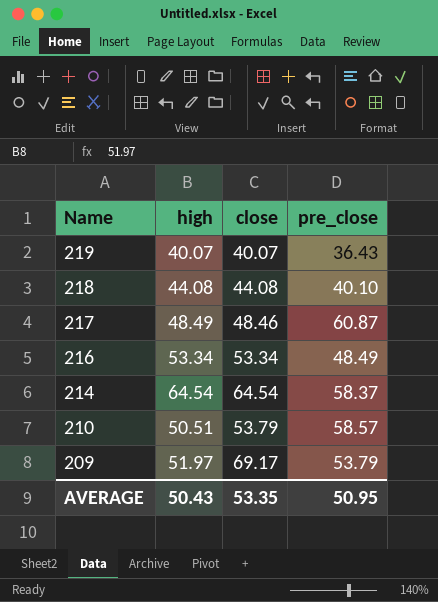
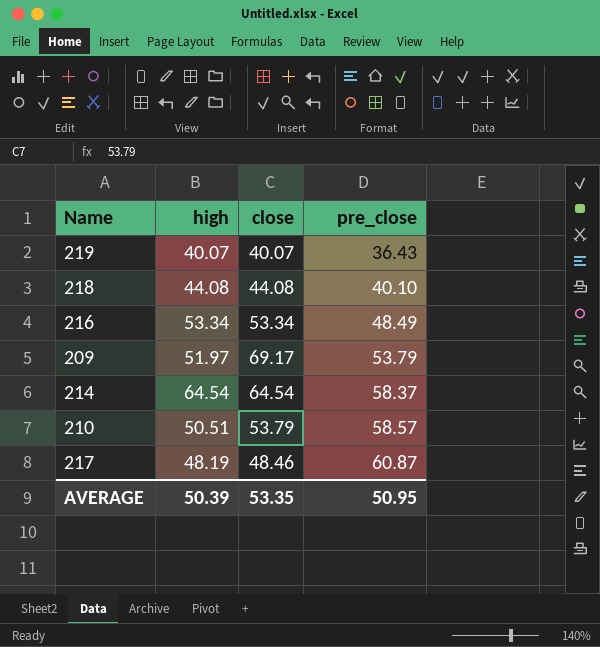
row order: Name descending -> pre_close ascending
217 | high: 48.49 -> 48.19
AVERAGE | high: 50.43 -> 50.39

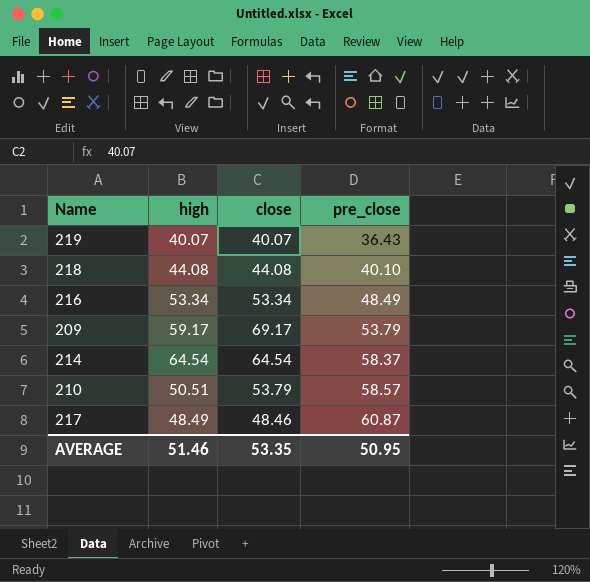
209 | high: 51.97 -> 59.17
217 | high: 48.19 -> 48.49
AVERAGE | high: 50.39 -> 51.46

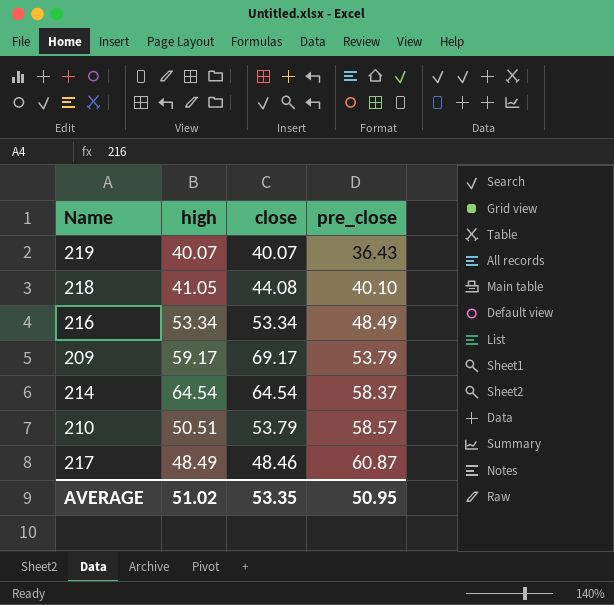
218 | high: 44.08 -> 41.05
AVERAGE | high: 51.46 -> 51.02

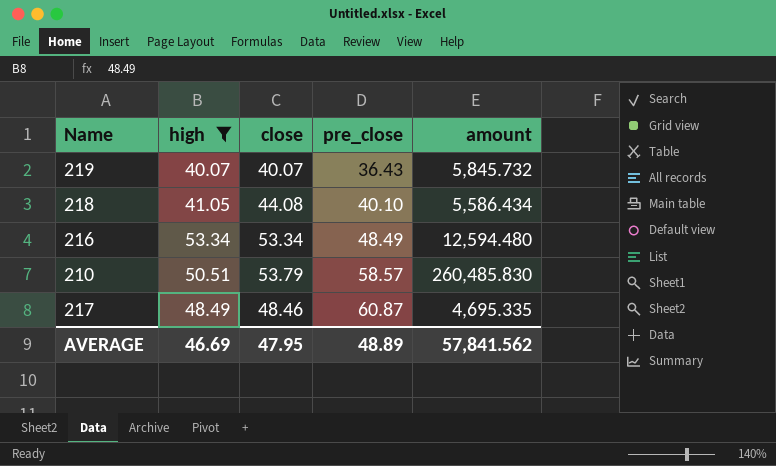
filter: none -> high <= 53.34
column amount | position: none -> 5
AVERAGE | high: 51.02 -> 46.69
AVERAGE | close: 53.35 -> 47.95
AVERAGE | pre_close: 50.95 -> 48.89

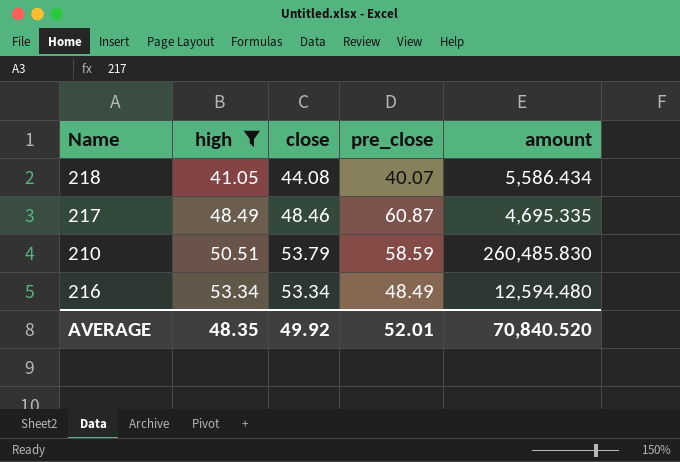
row order: pre_close ascending -> high ascending
row 219: 40.07 | 40.07 | 36.43 | 5,845.732 -> none
218 | pre_close: 40.10 -> 40.07
210 | pre_close: 58.57 -> 58.59
AVERAGE | high: 46.69 -> 48.35
AVERAGE | close: 47.95 -> 49.92
AVERAGE | pre_close: 48.89 -> 52.01
AVERAGE | amount: 57,841.562 -> 70,840.520

